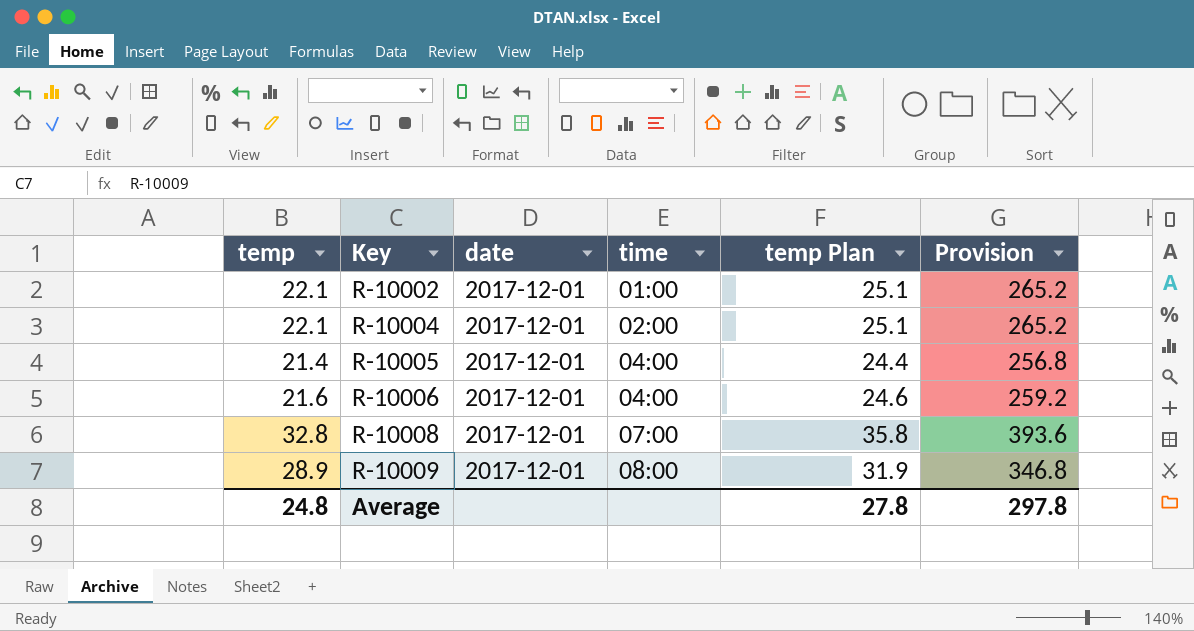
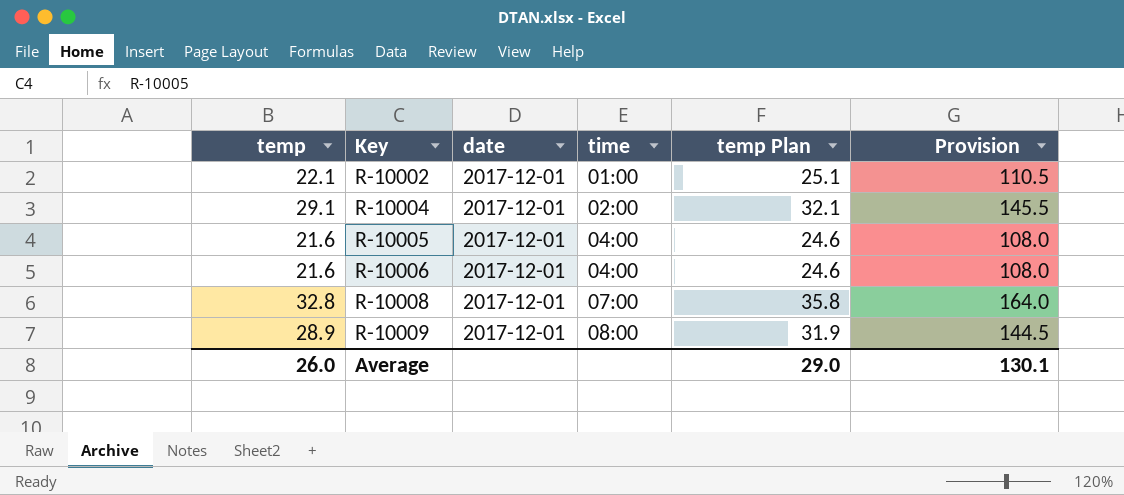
column Provision | formula: [temp] * 12 -> [temp] * 5
R-10004 | temp: 22.1 -> 29.1
R-10004 | temp Plan: 25.1 -> 32.1
R-10005 | temp: 21.4 -> 21.6
R-10005 | temp Plan: 24.4 -> 24.6
Average | temp: 24.8 -> 26.0
Average | temp Plan: 27.8 -> 29.0
Average | Provision: 297.8 -> 130.1

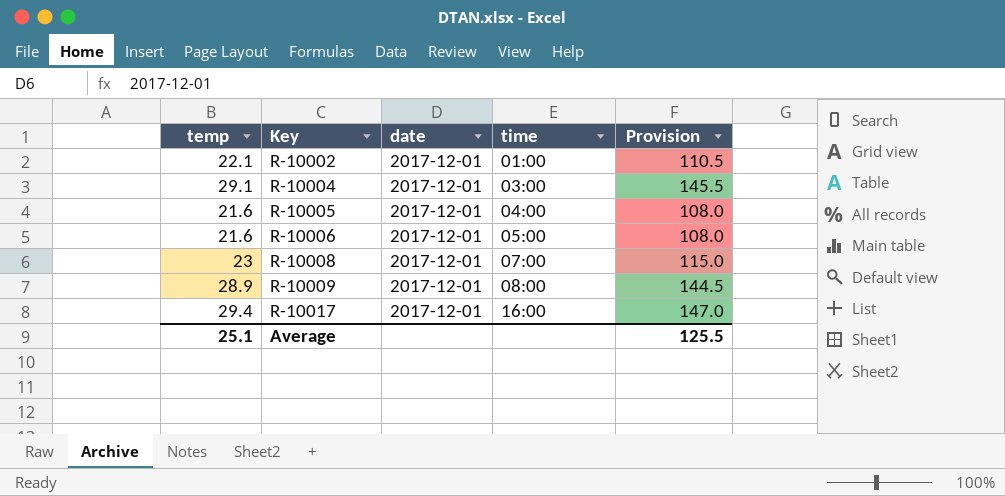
column temp Plan | formula: [temp] + 3 -> none
R-10004 | time: 02:00 -> 03:00
R-10006 | time: 04:00 -> 05:00
R-10008 | temp: 32.8 -> 23
R-10008 | Provision: 164.0 -> 115.0
row R-10017: none -> 29.4 | 2017-12-01 | 16:00 | 147.0
Average | temp: 26.0 -> 25.1
Average | Provision: 130.1 -> 125.5

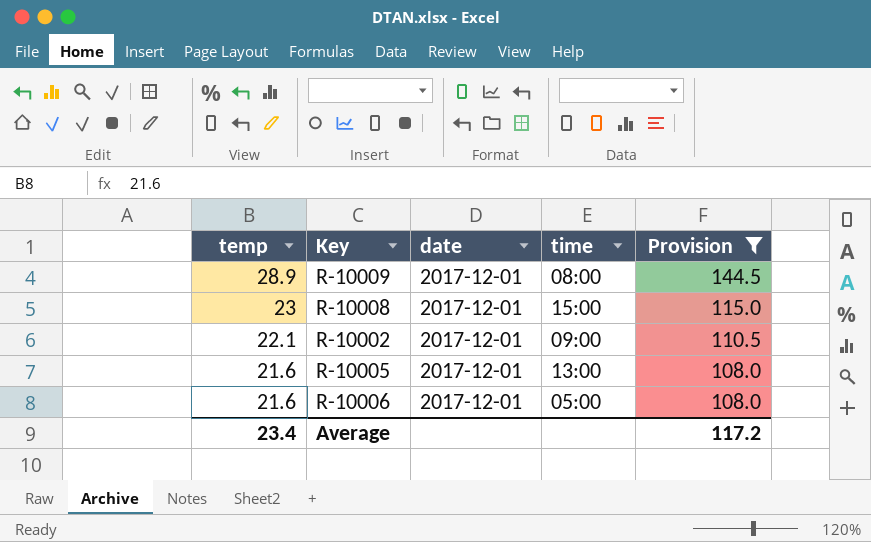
filter: none -> Provision <= 144.5
row order: Key ascending -> temp descending
R-10008 | time: 07:00 -> 15:00
R-10002 | time: 01:00 -> 09:00
R-10005 | time: 04:00 -> 13:00
Average | temp: 25.1 -> 23.4
Average | Provision: 125.5 -> 117.2

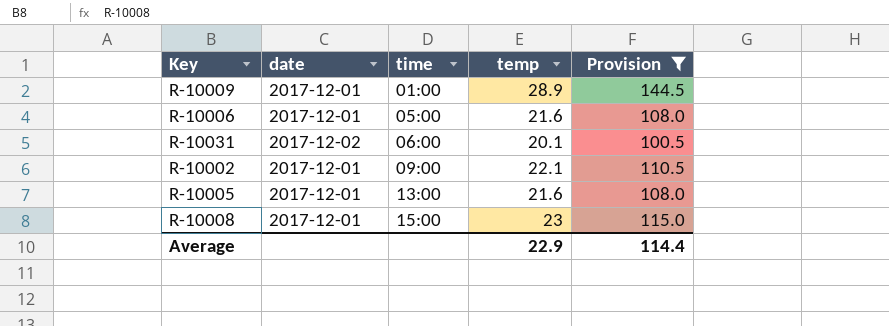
row order: temp descending -> time ascending
column temp | position: 1 -> 4
R-10009 | time: 08:00 -> 01:00
row R-10031: none -> 2017-12-02 | 06:00 | 20.1 | 100.5
Average | temp: 23.4 -> 22.9
Average | Provision: 117.2 -> 114.4

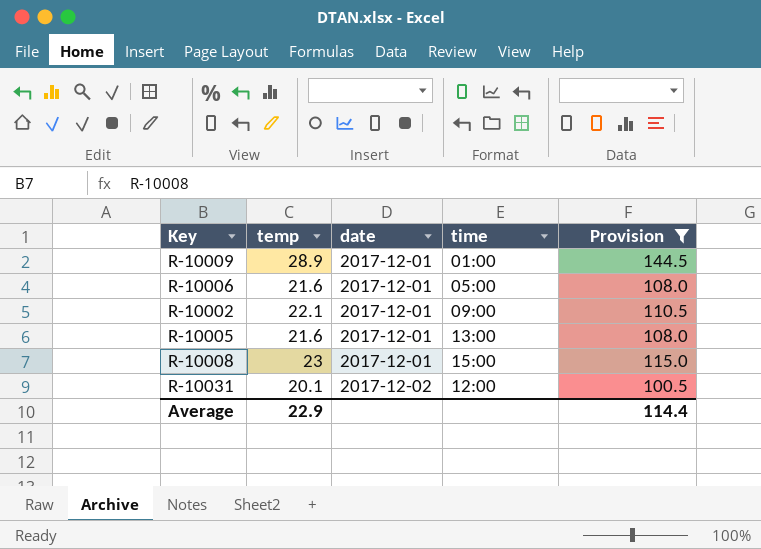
row order: time ascending -> date ascending
column temp | position: 4 -> 2
R-10031 | time: 06:00 -> 12:00

